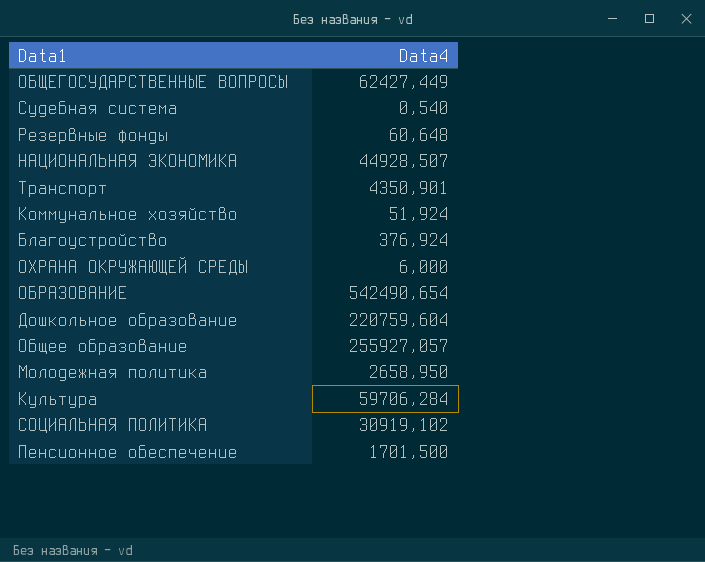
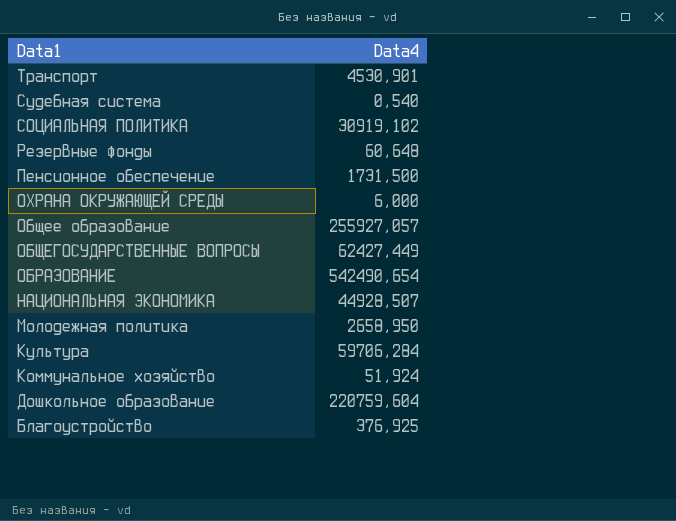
row order: none -> Data1 descending
Транспорт | Data4: 4350,901 -> 4530,901
Пенсионное обеспечение | Data4: 1701,500 -> 1731,500
Благоустройство | Data4: 376,924 -> 376,925

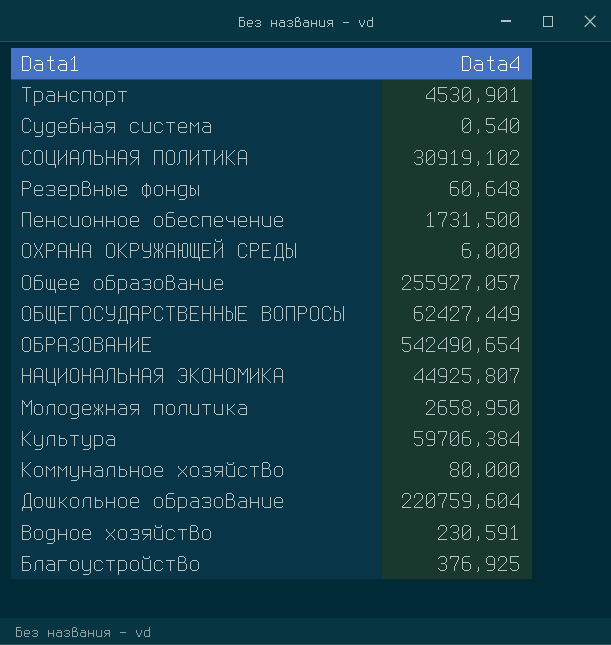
НАЦИОНАЛЬНАЯ ЭКОНОМИКА | Data4: 44928,507 -> 44925,807
Культура | Data4: 59706,284 -> 59706,384
Коммунальное хозяйство | Data4: 51,924 -> 80,000
row Водное хозяйство: none -> 230,591

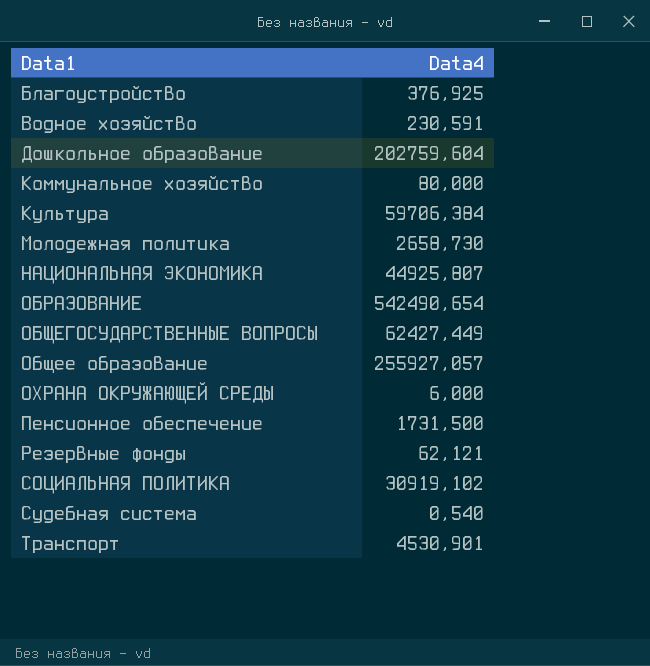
row order: Data1 descending -> Data1 ascending
Дошкольное образование | Data4: 220759,604 -> 202759,604
Молодежная политика | Data4: 2658,950 -> 2658,730
Резервные фонды | Data4: 60,648 -> 62,121

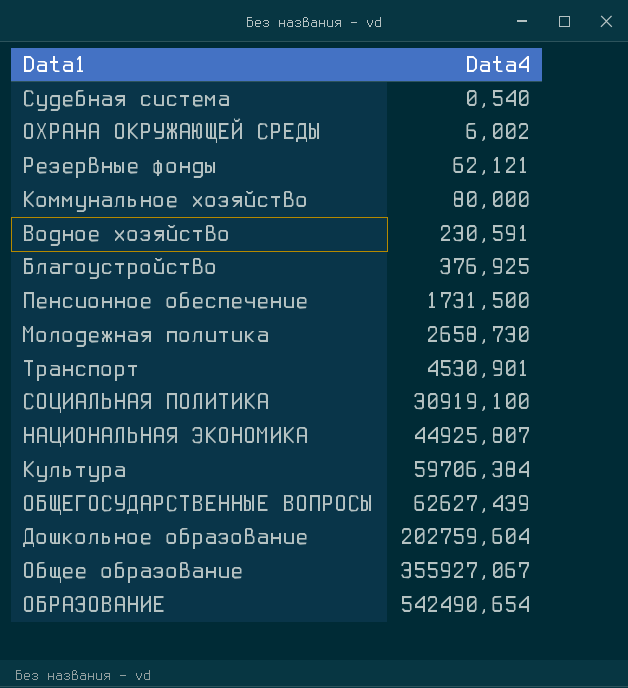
row order: Data1 ascending -> Data4 ascending
ОХРАНА ОКРУЖАЮЩЕЙ СРЕДЫ | Data4: 6,000 -> 6,002
СОЦИАЛЬНАЯ ПОЛИТИКА | Data4: 30919,102 -> 30919,100
ОБЩЕГОСУДАРСТВЕННЫЕ ВОПРОСЫ | Data4: 62427,449 -> 62627,439
Общее образование | Data4: 255927,057 -> 355927,067

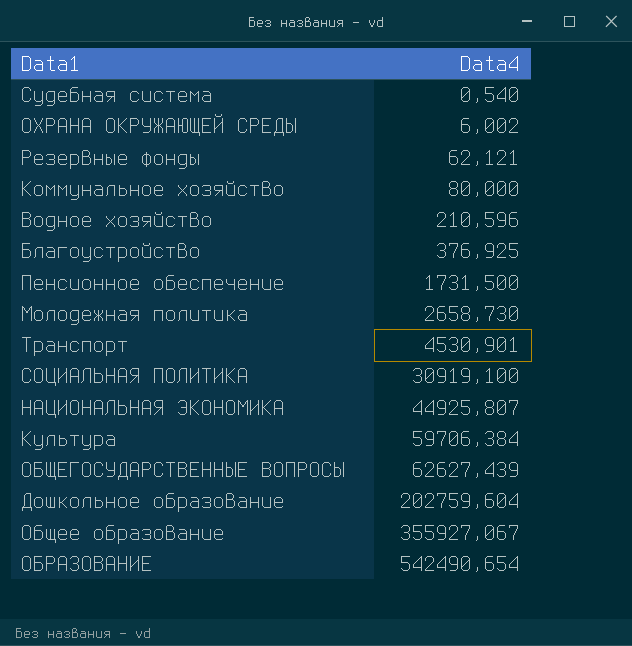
Водное хозяйство | Data4: 230,591 -> 210,596

